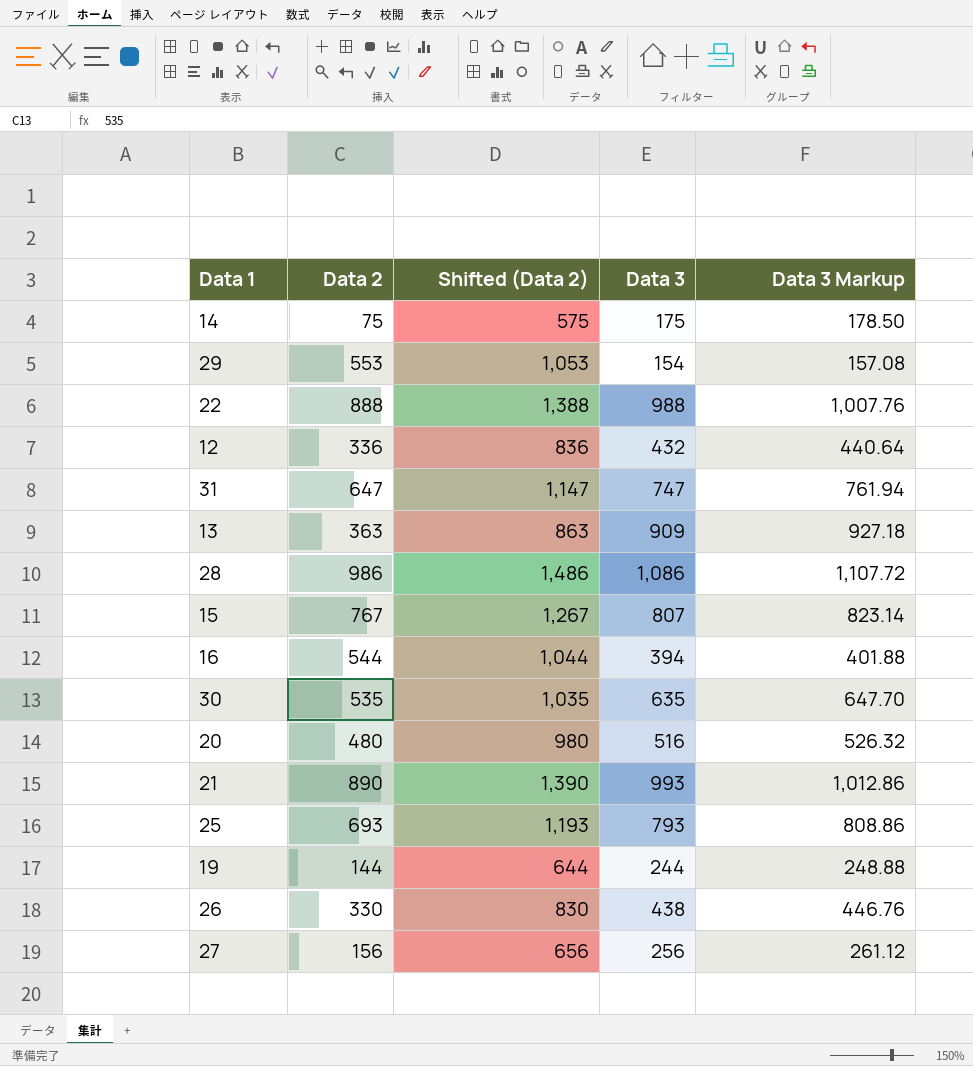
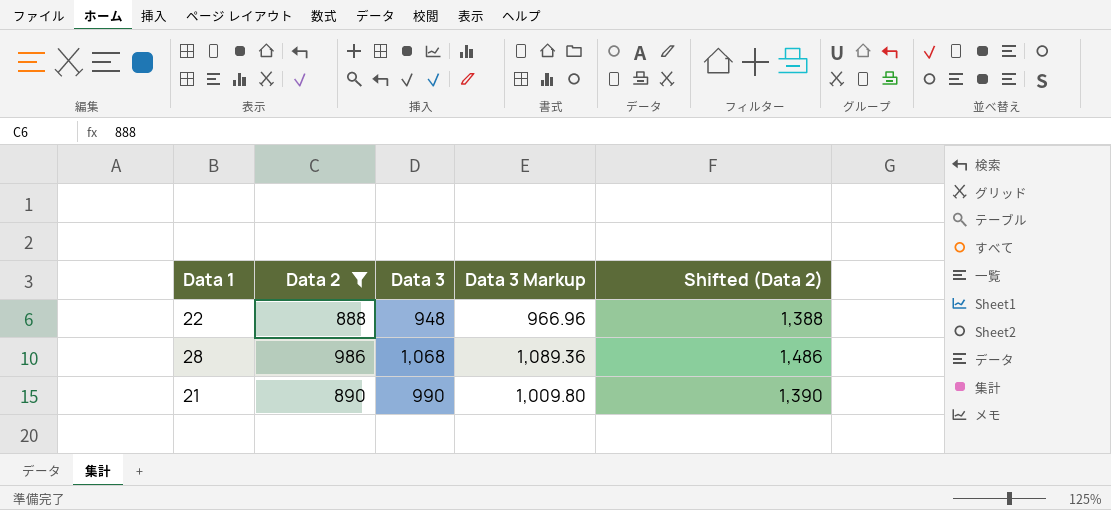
filter: none -> Data 2 >= 888
column Shifted (Data 2) | position: 3 -> 5
22 | Data 3: 988 -> 948
22 | Data 3 Markup: 1,007.76 -> 966.96
28 | Data 3: 1,086 -> 1,068
28 | Data 3 Markup: 1,107.72 -> 1,089.36
21 | Data 3: 993 -> 990
21 | Data 3 Markup: 1,012.86 -> 1,009.80

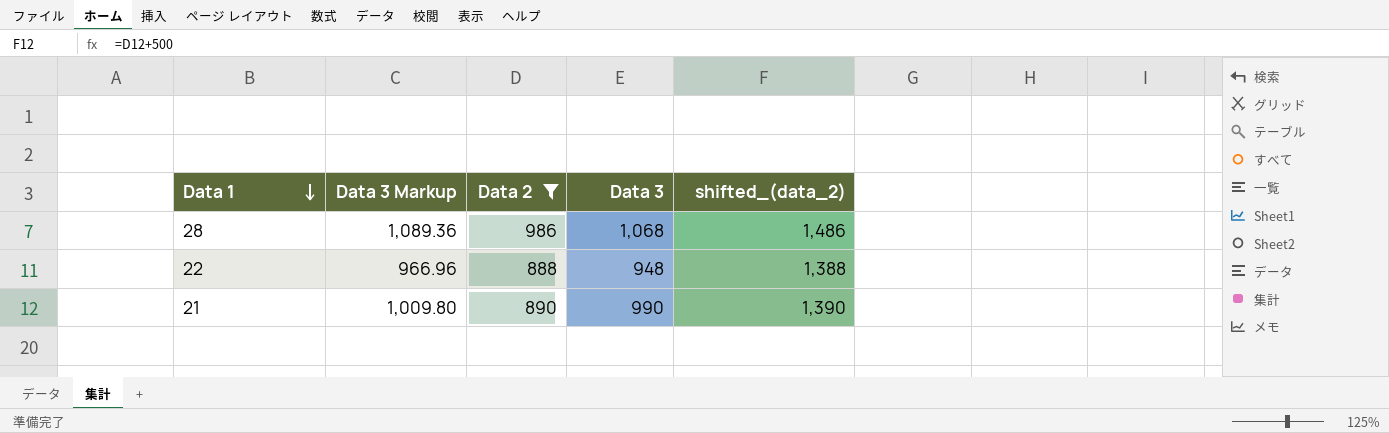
row order: none -> Data 1 descending
column Data 3 Markup | position: 4 -> 2
column name: Shifted (Data 2) -> shifted_(data_2)

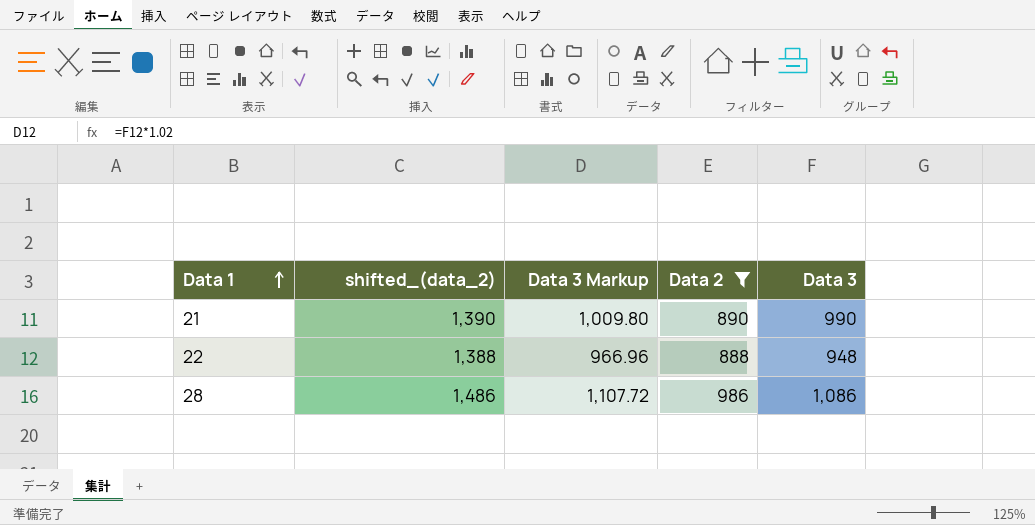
row order: Data 1 descending -> Data 1 ascending
column shifted_(data_2) | position: 5 -> 2
28 | Data 3 Markup: 1,089.36 -> 1,107.72
28 | Data 3: 1,068 -> 1,086

